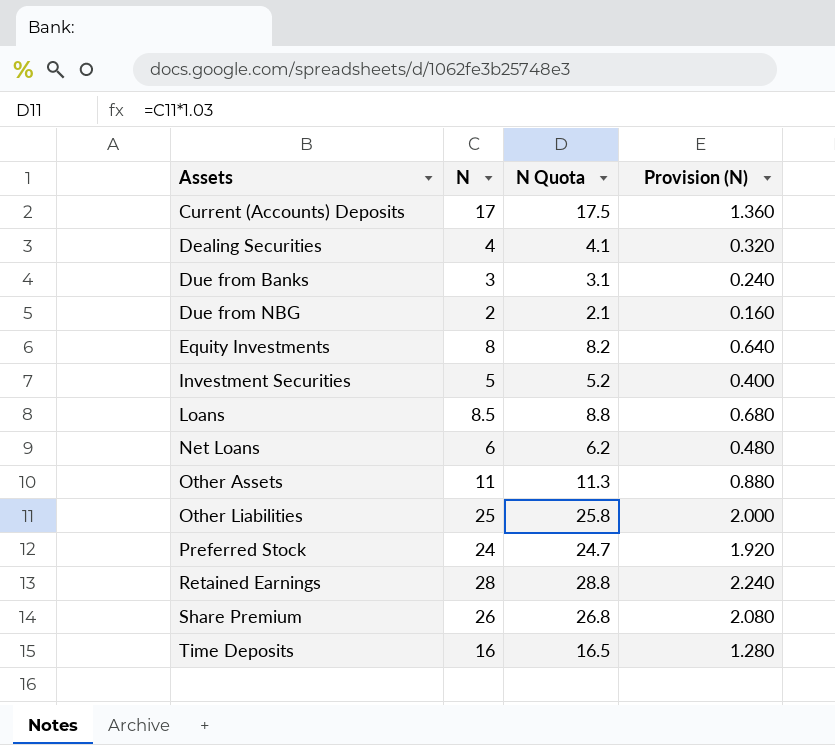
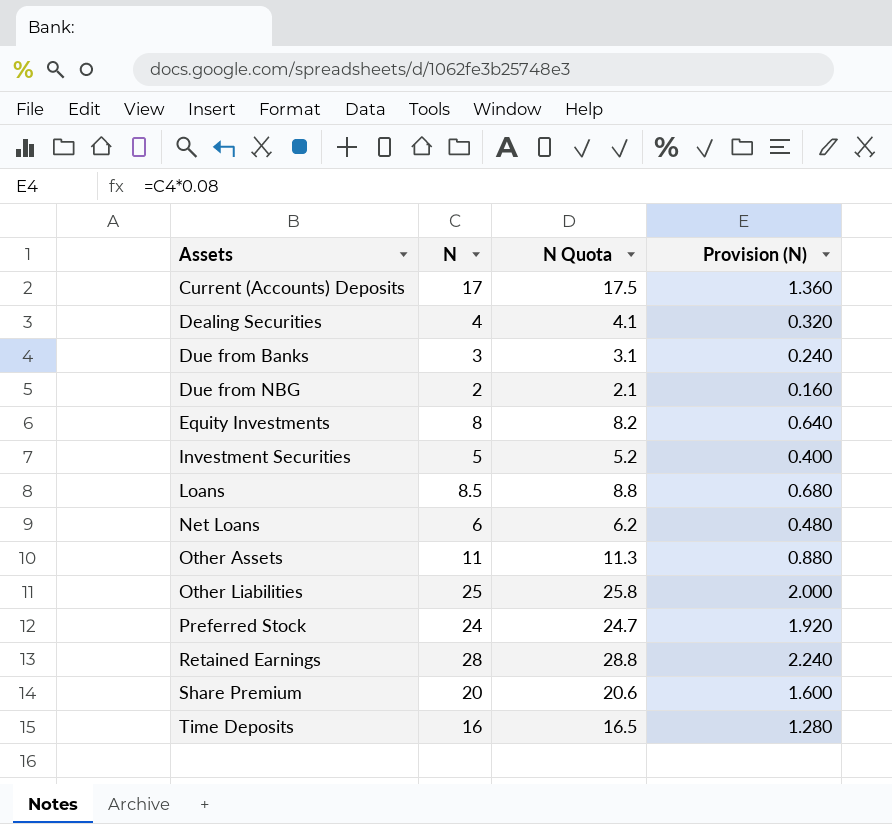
Share Premium | N: 26 -> 20
Share Premium | N Quota: 26.8 -> 20.6
Share Premium | Provision (N): 2.080 -> 1.600

